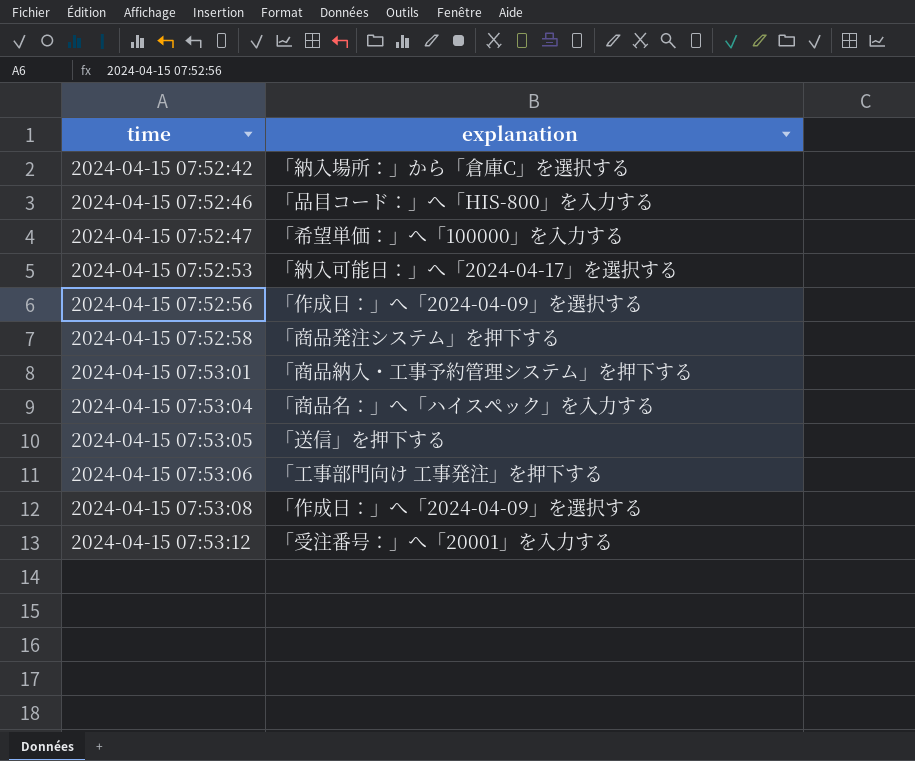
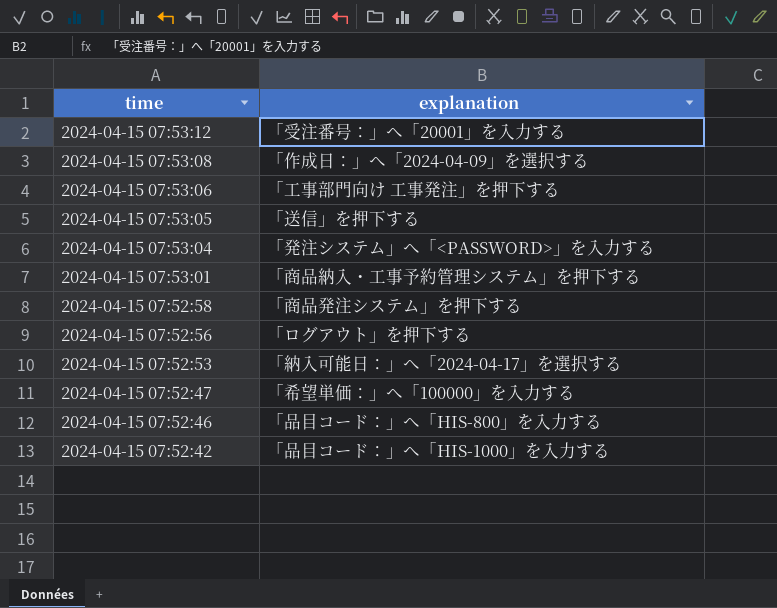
row order: time ascending -> time descending
2024-04-15 07:53:04 | explanation: 「商品名：」へ「ハイスペック」を入力する -> 「発注システム」へ「<PASSWORD>」を入力する
2024-04-15 07:52:56 | explanation: 「作成日：」へ「2024-04-09」を選択する -> 「ログアウト」を押下する
2024-04-15 07:52:42 | explanation: 「納入場所：」から「倉庫C」を選択する -> 「品目コード：」へ「HIS-1000」を入力する

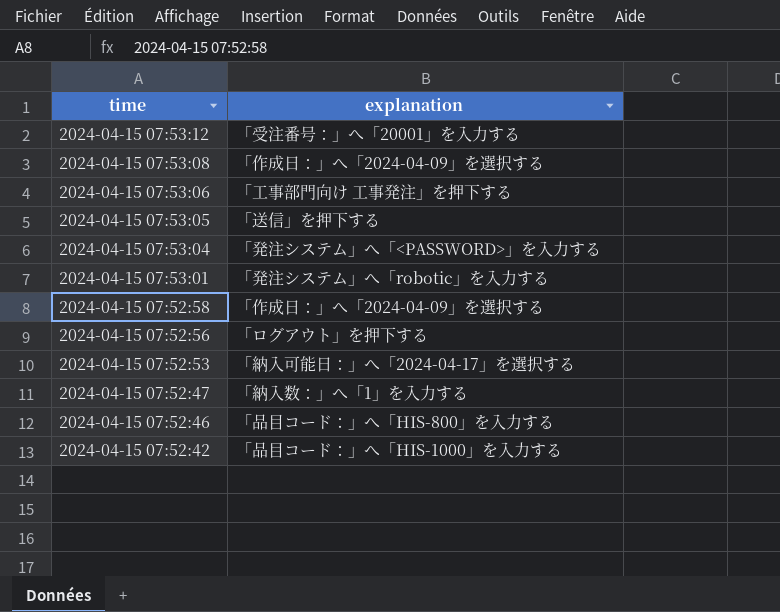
2024-04-15 07:53:01 | explanation: 「商品納入・工事予約管理システム」を押下する -> 「発注システム」へ「robotic」を入力する
2024-04-15 07:52:58 | explanation: 「商品発注システム」を押下する -> 「作成日：」へ「2024-04-09」を選択する
2024-04-15 07:52:47 | explanation: 「希望単価：」へ「100000」を入力する -> 「納入数：」へ「1」を入力する

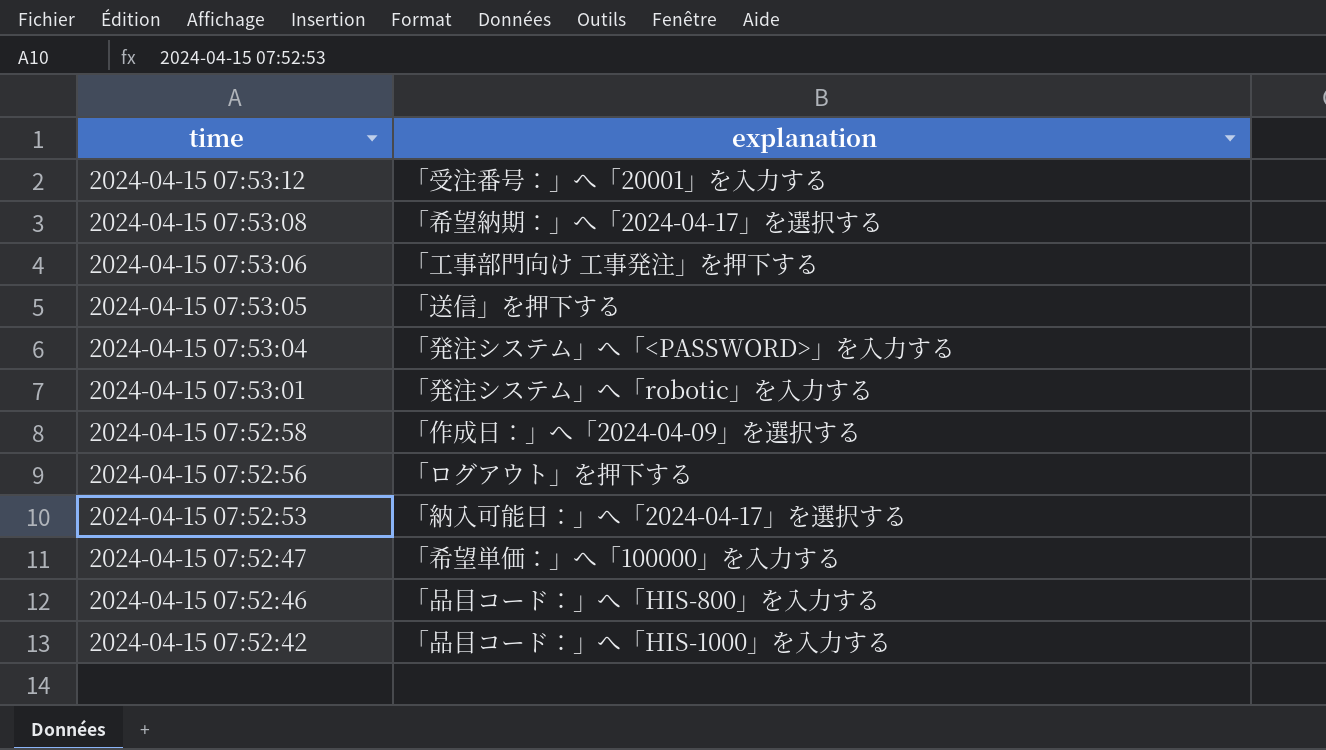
2024-04-15 07:53:08 | explanation: 「作成日：」へ「2024-04-09」を選択する -> 「希望納期：」へ「2024-04-17」を選択する
2024-04-15 07:52:47 | explanation: 「納入数：」へ「1」を入力する -> 「希望単価：」へ「100000」を入力する

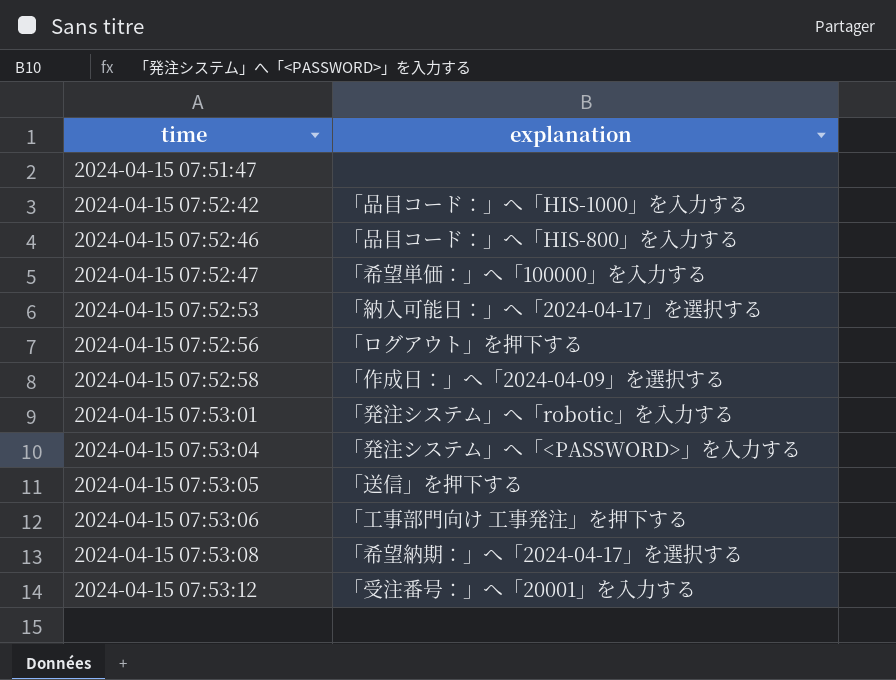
row order: time descending -> time ascending
row 2024-04-15 07:51:47: none -> none

